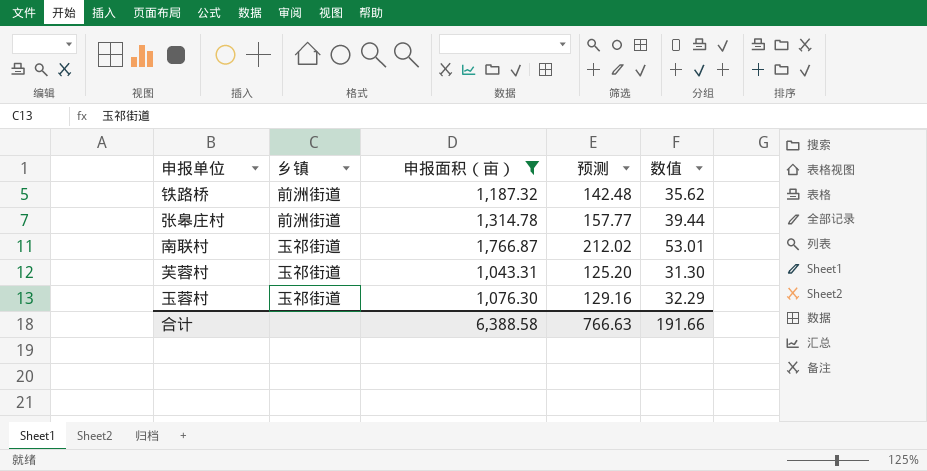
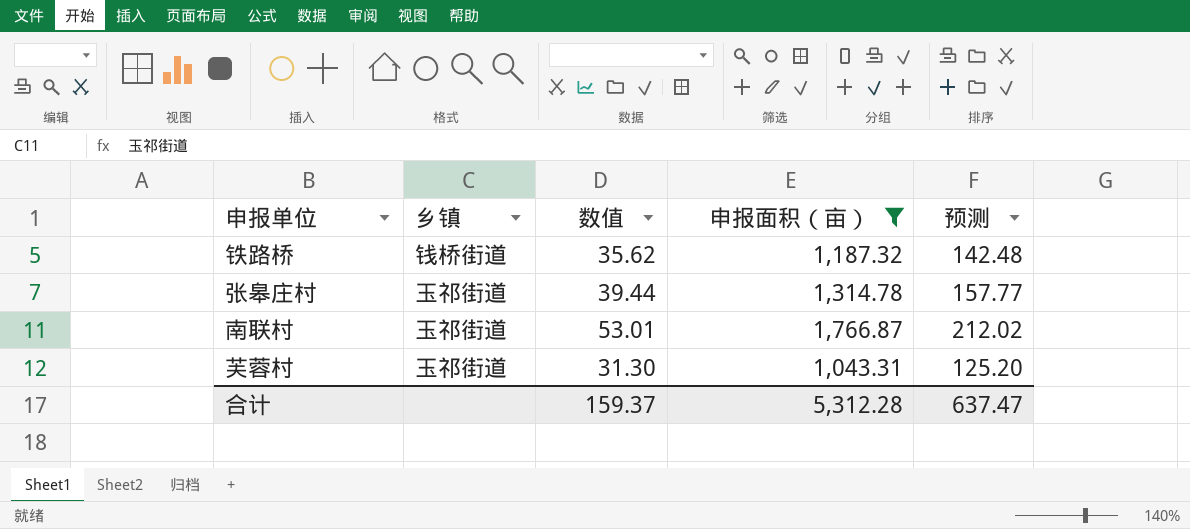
column 数值 | position: 5 -> 3
row 玉蓉村: 玉祁街道 | 1,076.30 | 129.16 | 32.29 -> none
铁路桥 | 乡镇: 前洲街道 -> 钱桥街道
张皋庄村 | 乡镇: 前洲街道 -> 玉祁街道
合计 | 数值: 191.66 -> 159.37
合计 | 申报面积（亩）: 6,388.58 -> 5,312.28
合计 | 预测: 766.63 -> 637.47

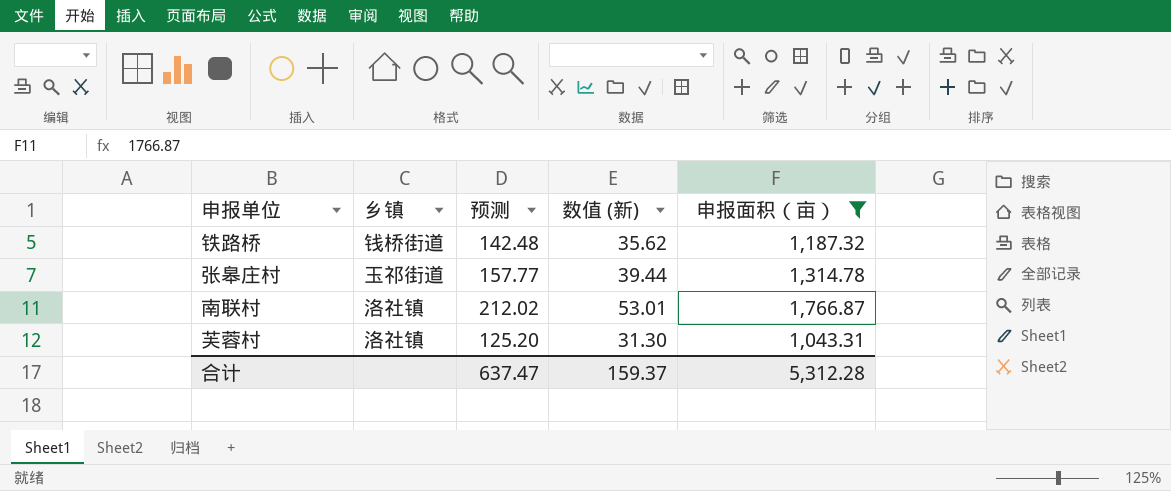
column 预测 | position: 5 -> 3
column name: 数值 -> 数值 (新)
南联村 | 乡镇: 玉祁街道 -> 洛社镇
芙蓉村 | 乡镇: 玉祁街道 -> 洛社镇

